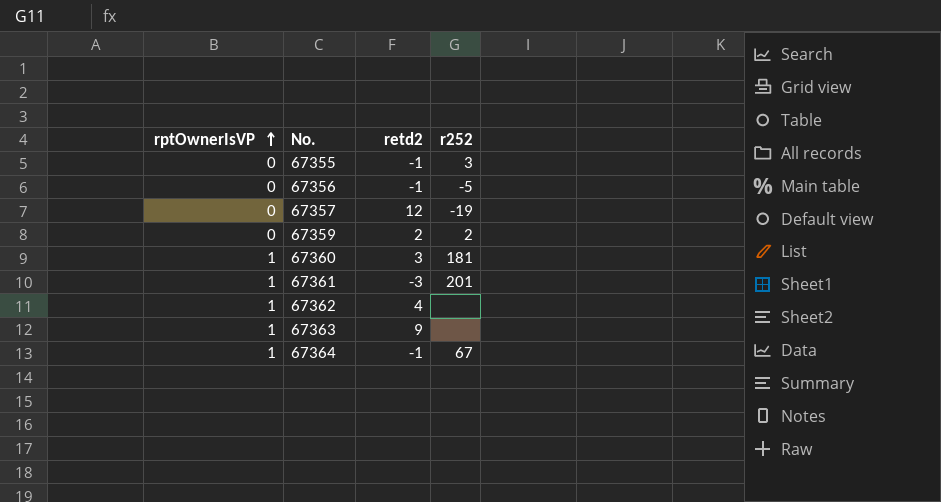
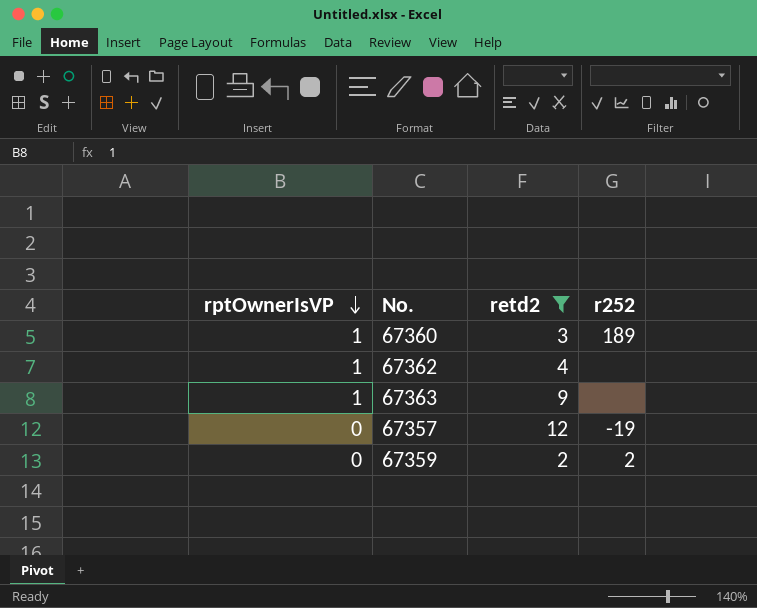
filter: none -> retd2 >= 2
row order: rptOwnerIsVP ascending -> rptOwnerIsVP descending
67360 | r252: 181 -> 189

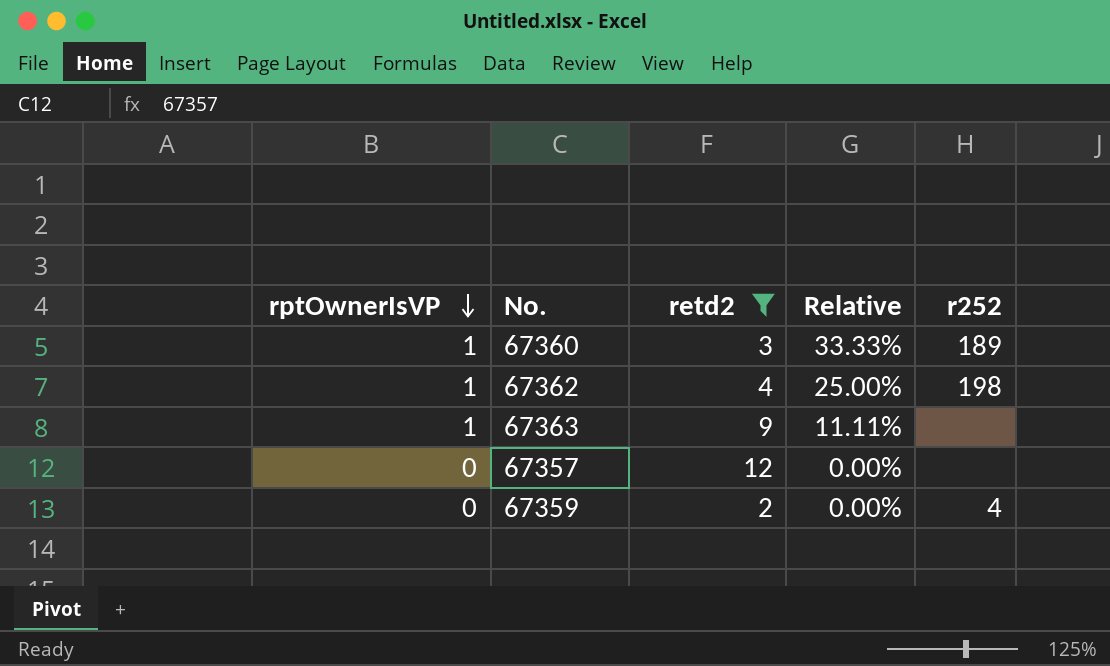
column Relative | formula: none -> [rptOwnerIsVP] / [retd2]
67362 | r252: none -> 198
67357 | r252: -19 -> none
67359 | r252: 2 -> 4

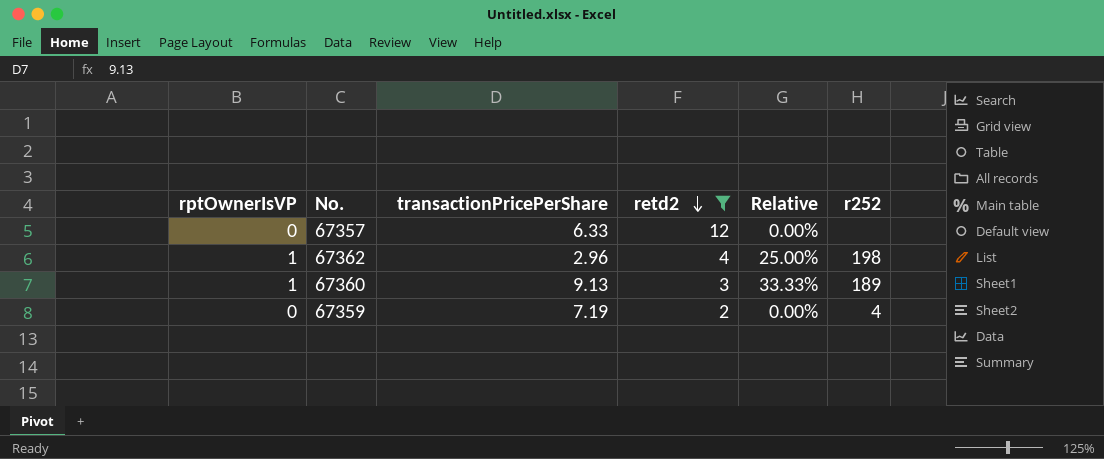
row order: rptOwnerIsVP descending -> retd2 descending
column transactionPricePerShare | position: none -> 3
row 67363: 1 | 9 | 11.11% | none -> none

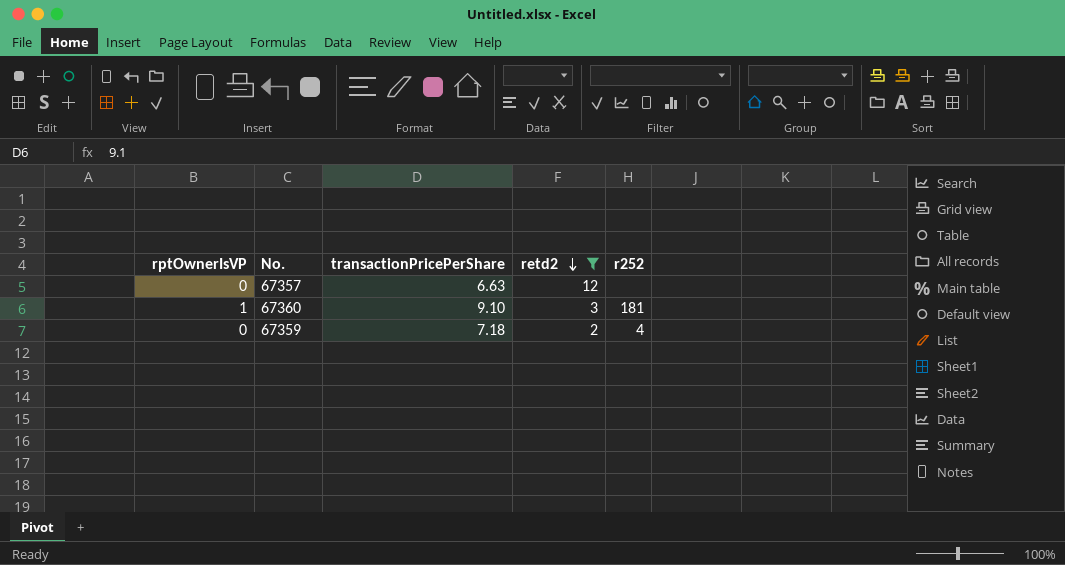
column Relative | formula: [rptOwnerIsVP] / [retd2] -> none
row 67362: 1 | 2.96 | 4 | 25.00% | 198 -> none
67357 | transactionPricePerShare: 6.33 -> 6.63
67360 | transactionPricePerShare: 9.13 -> 9.10
67360 | r252: 189 -> 181
67359 | transactionPricePerShare: 7.19 -> 7.18

